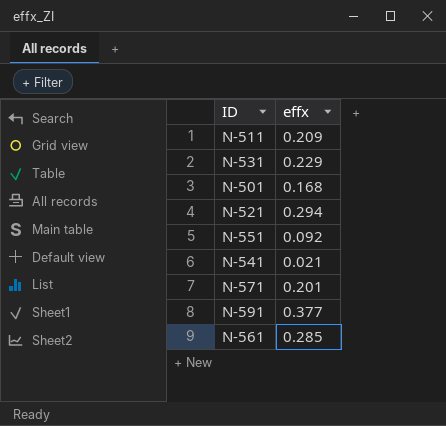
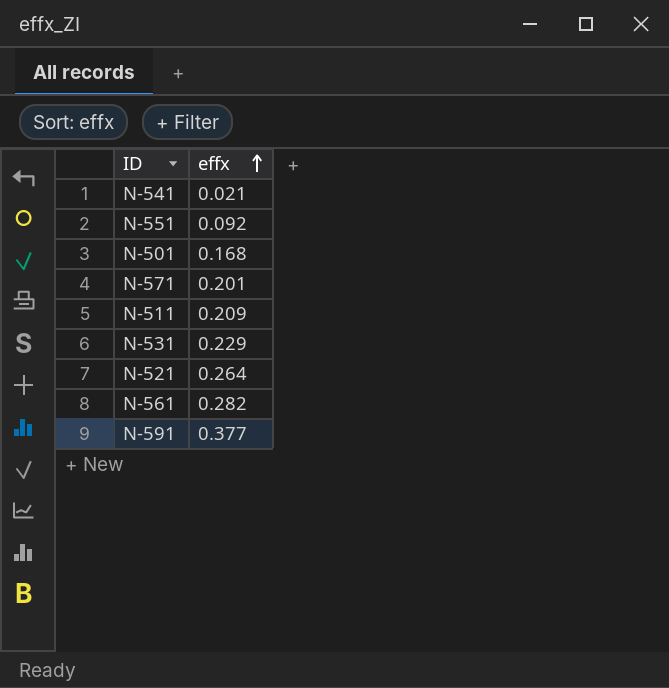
row order: none -> effx ascending
N-521 | effx: 0.294 -> 0.264
N-561 | effx: 0.285 -> 0.282

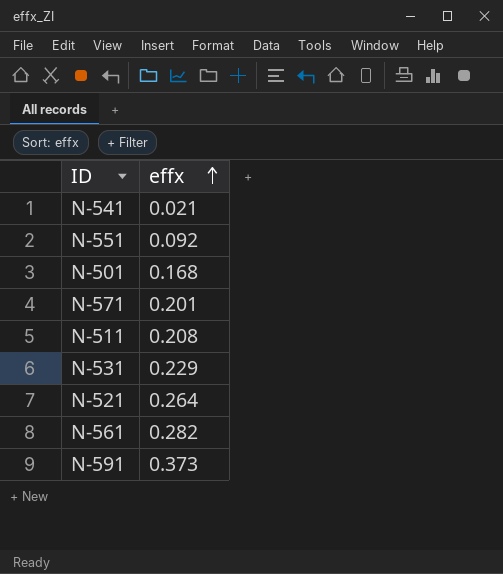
N-511 | effx: 0.209 -> 0.208
N-591 | effx: 0.377 -> 0.373

